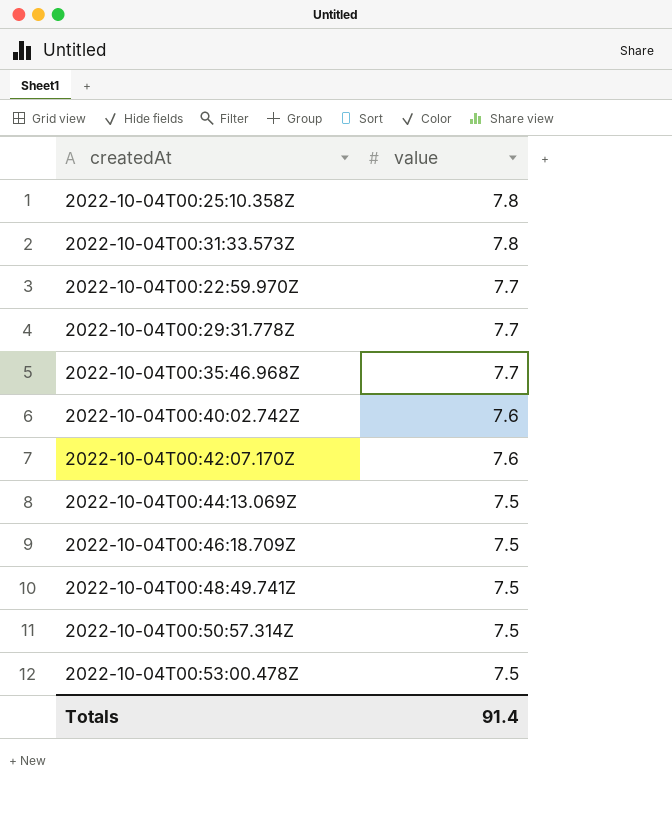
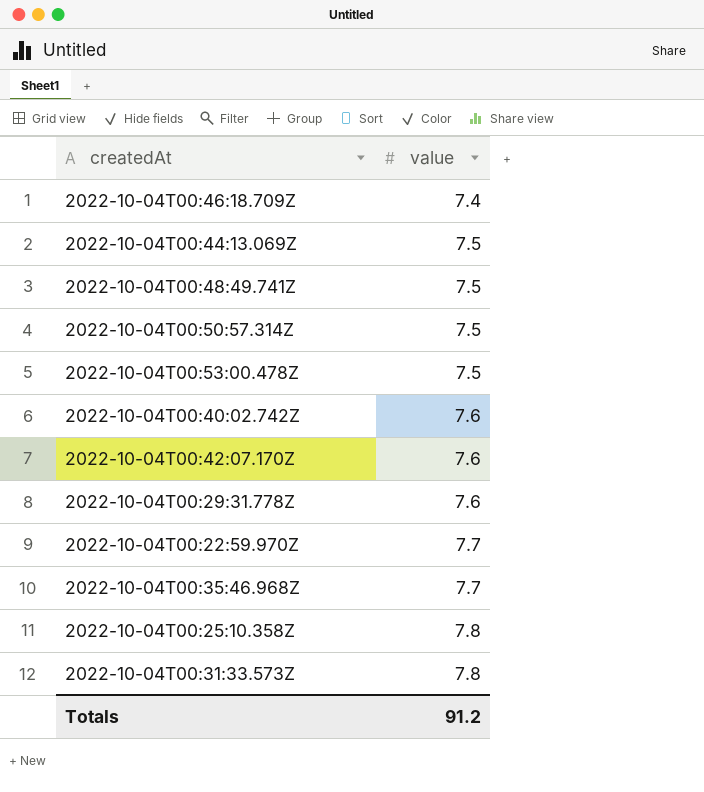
row order: value descending -> value ascending
2022-10-04T00:46:18.709Z | value: 7.5 -> 7.4
2022-10-04T00:29:31.778Z | value: 7.7 -> 7.6
Totals | value: 91.4 -> 91.2

